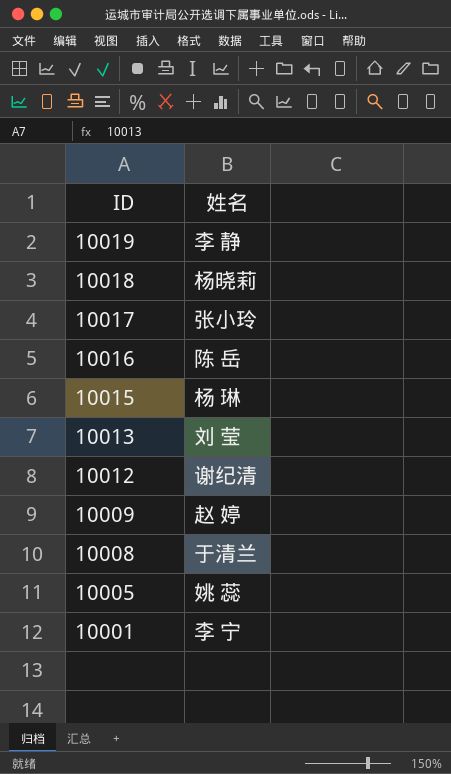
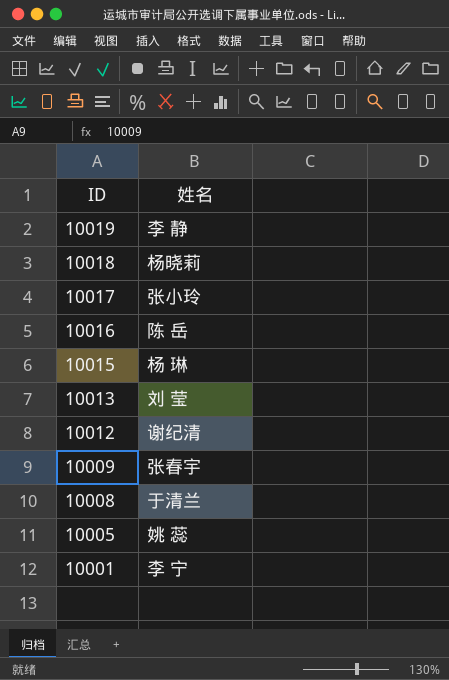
10009 | 姓名: 赵 婷 -> 张春宇

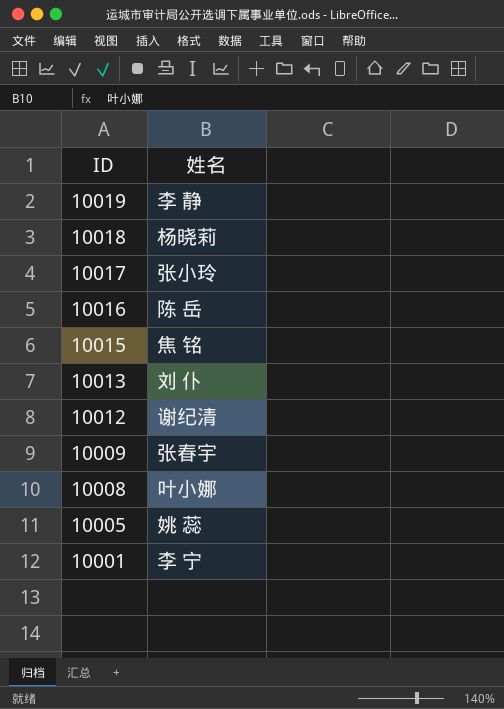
10015 | 姓名: 杨 琳 -> 焦 铭
10013 | 姓名: 刘 莹 -> 刘 仆
10008 | 姓名: 于清兰 -> 叶小娜

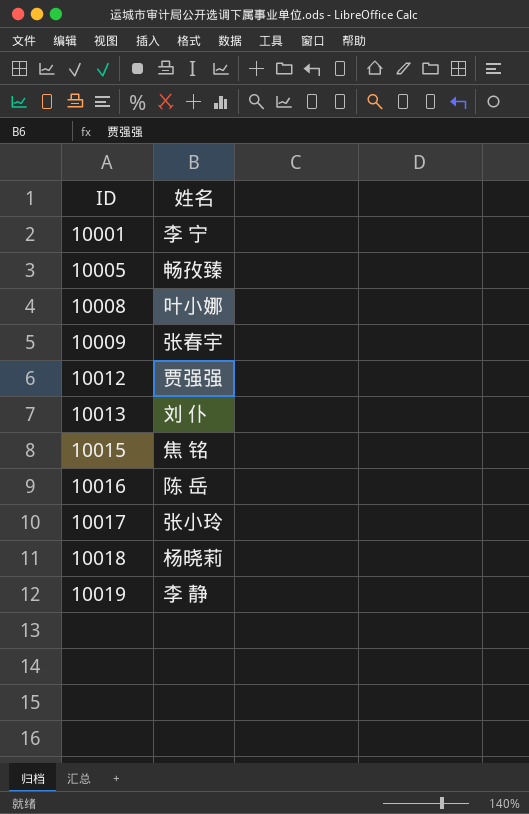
row order: ID descending -> ID ascending
10005 | 姓名: 姚 蕊 -> 畅孜臻
10012 | 姓名: 谢纪清 -> 贾强强

